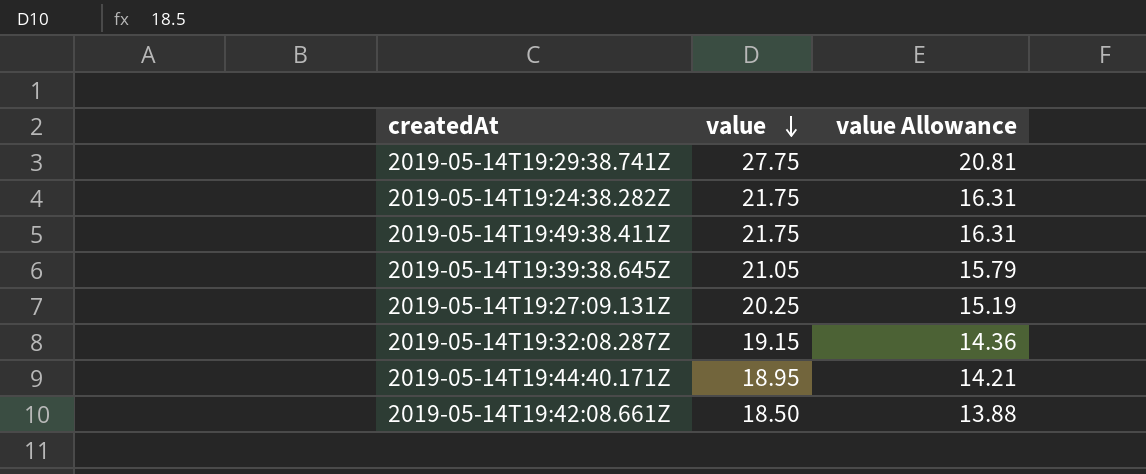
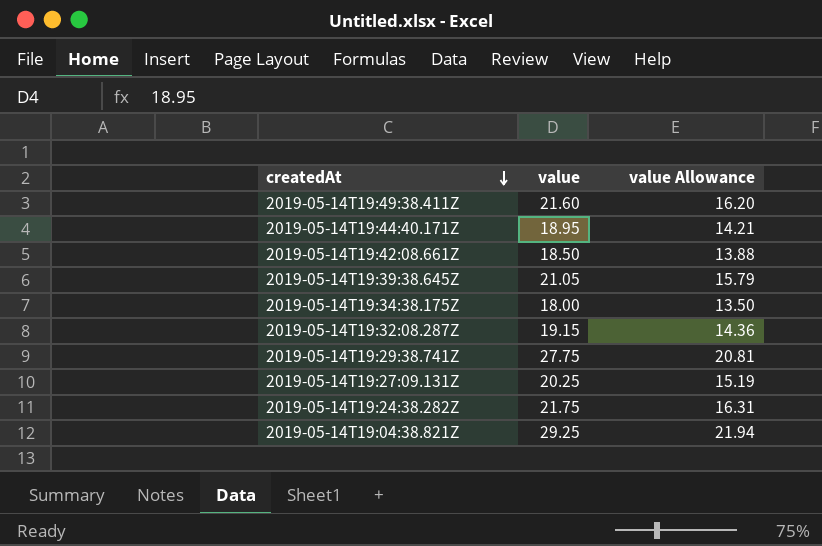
row order: value descending -> createdAt descending
2019-05-14T19:49:38.411Z | value: 21.75 -> 21.60
2019-05-14T19:49:38.411Z | value Allowance: 16.31 -> 16.20
row 2019-05-14T19:34:38.175Z: none -> 18.00 | 13.50
row 2019-05-14T19:04:38.821Z: none -> 29.25 | 21.94

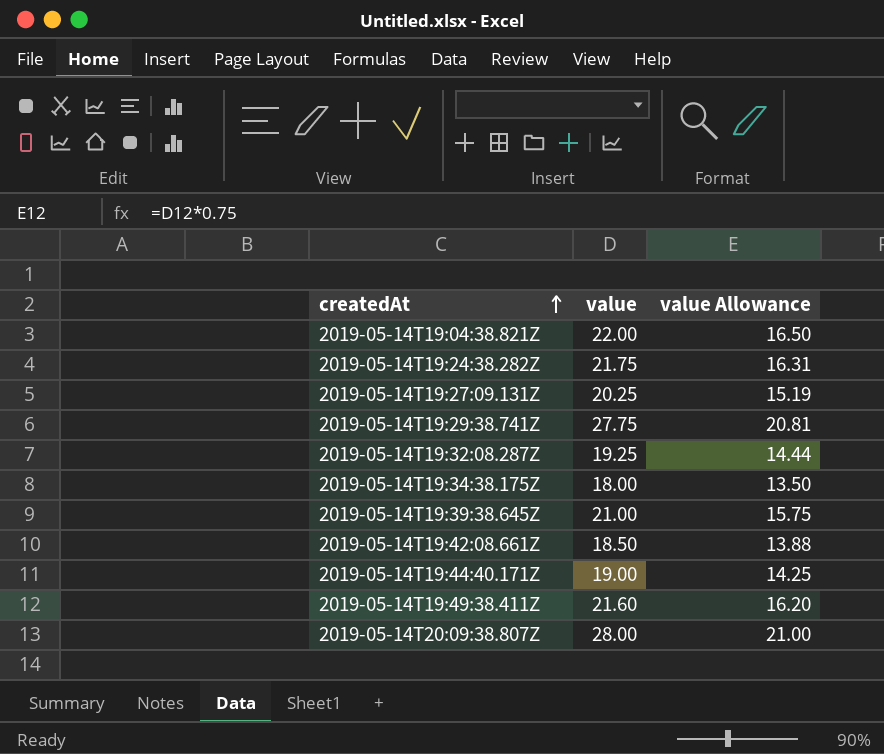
row order: createdAt descending -> createdAt ascending
2019-05-14T19:04:38.821Z | value: 29.25 -> 22.00
2019-05-14T19:04:38.821Z | value Allowance: 21.94 -> 16.50
2019-05-14T19:32:08.287Z | value: 19.15 -> 19.25
2019-05-14T19:32:08.287Z | value Allowance: 14.36 -> 14.44
2019-05-14T19:39:38.645Z | value: 21.05 -> 21.00
2019-05-14T19:39:38.645Z | value Allowance: 15.79 -> 15.75
2019-05-14T19:44:40.171Z | value: 18.95 -> 19.00
2019-05-14T19:44:40.171Z | value Allowance: 14.21 -> 14.25
row 2019-05-14T20:09:38.807Z: none -> 28.00 | 21.00

